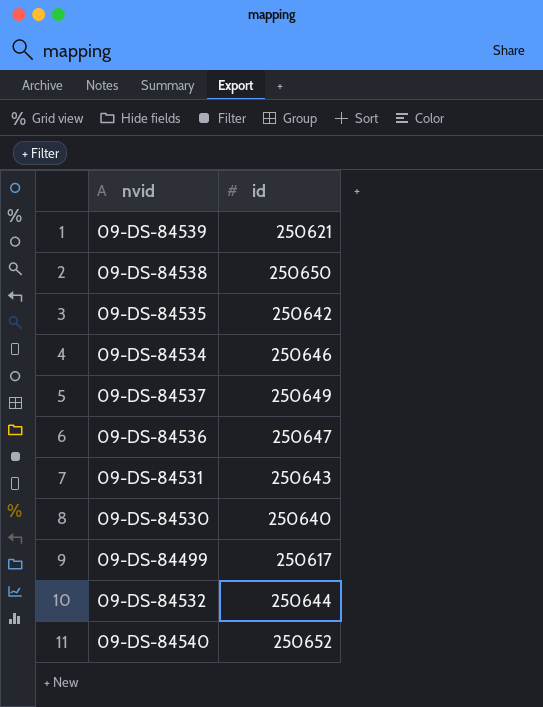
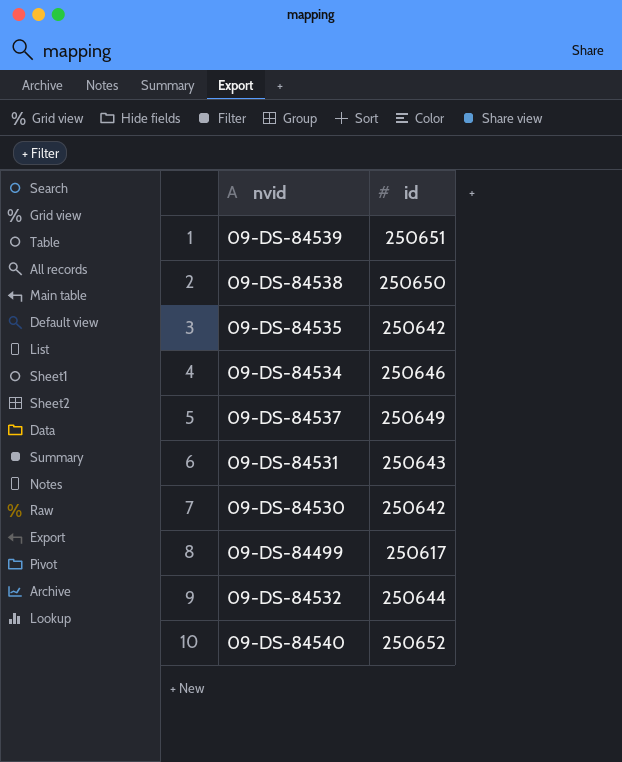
row 09-DS-84536: 250647 -> none
09-DS-84539 | id: 250621 -> 250651
09-DS-84530 | id: 250640 -> 250642

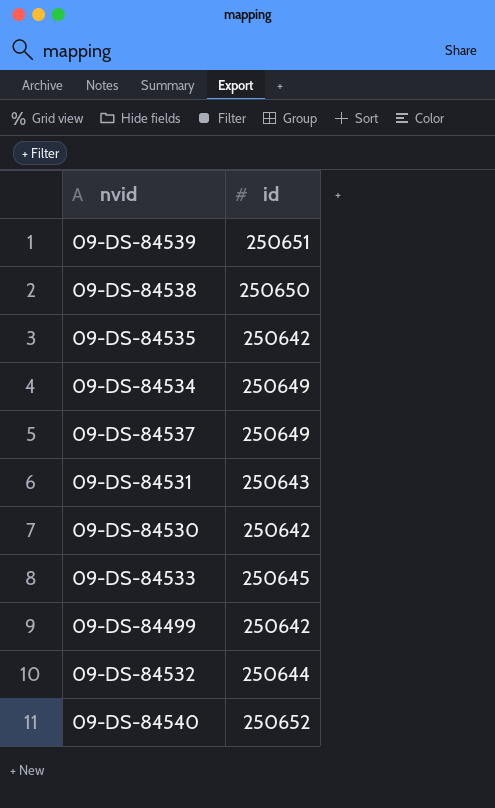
09-DS-84534 | id: 250646 -> 250649
row 09-DS-84533: none -> 250645
09-DS-84499 | id: 250617 -> 250642

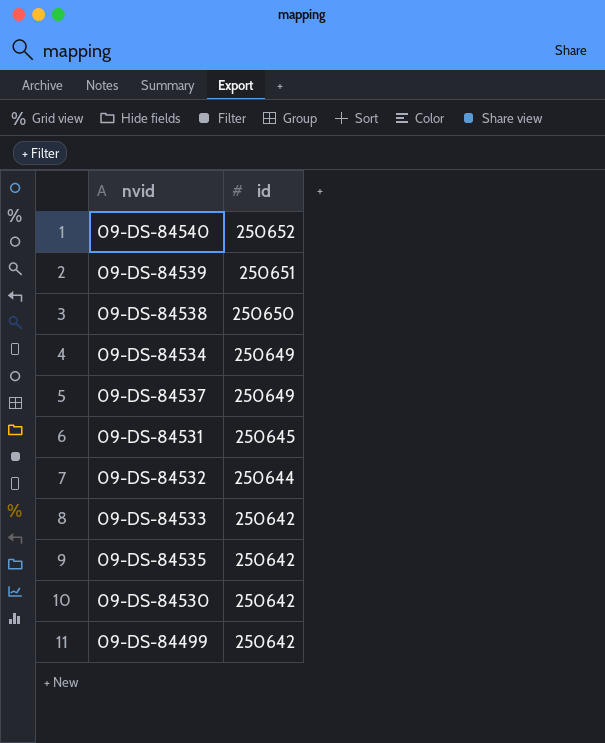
row order: none -> id descending
09-DS-84531 | id: 250643 -> 250645
09-DS-84533 | id: 250645 -> 250642

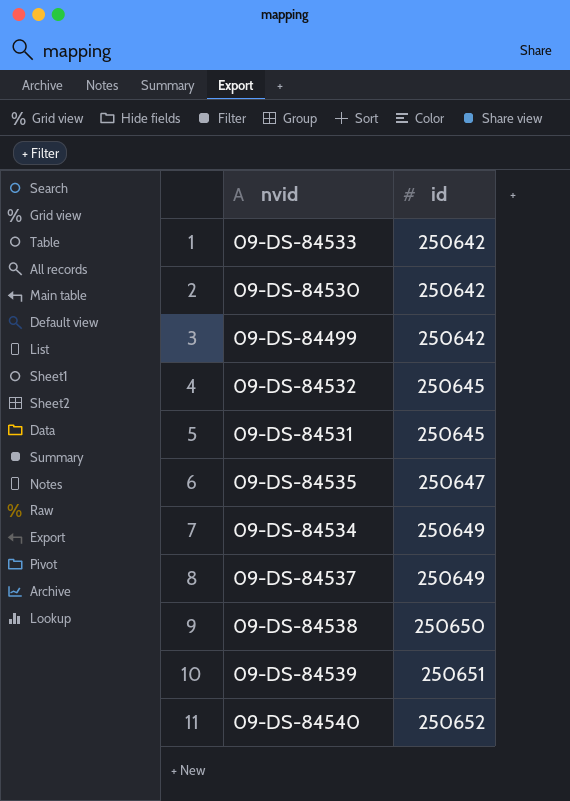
row order: id descending -> id ascending
09-DS-84532 | id: 250644 -> 250645
09-DS-84535 | id: 250642 -> 250647

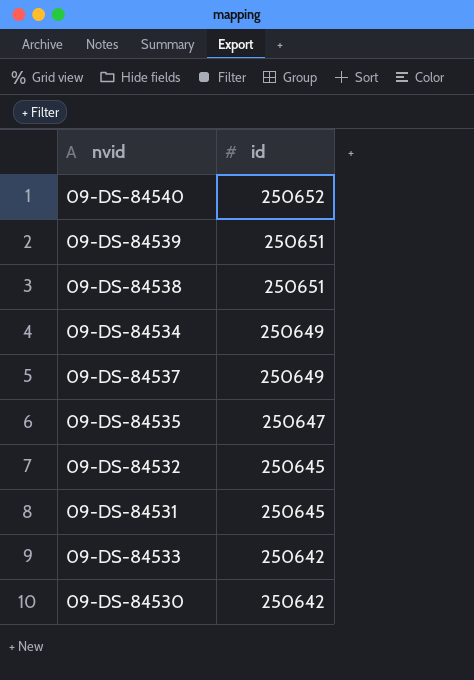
row order: id ascending -> id descending
row 09-DS-84499: 250642 -> none
09-DS-84538 | id: 250650 -> 250651

